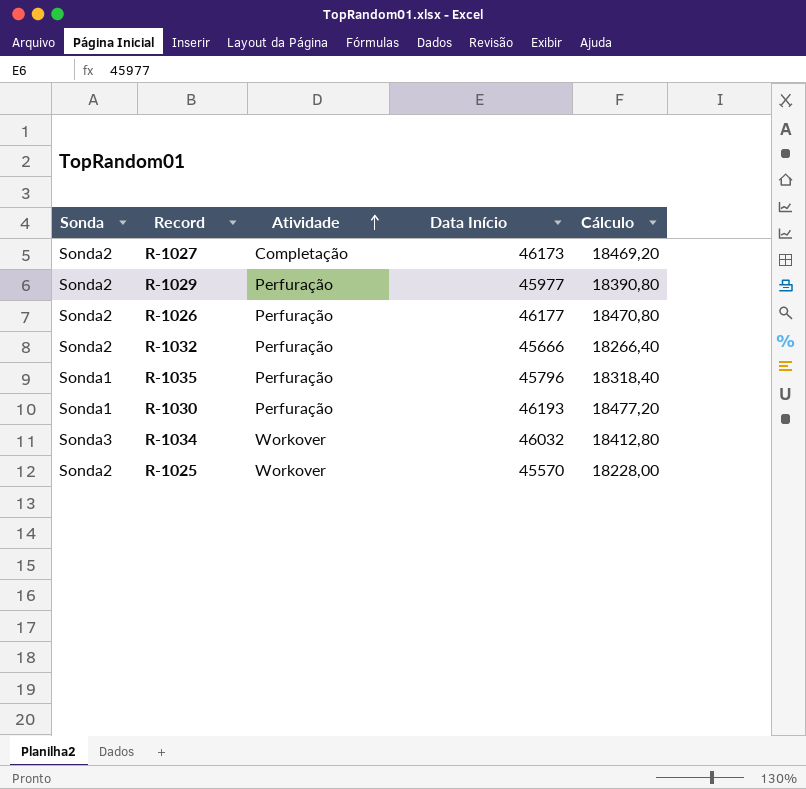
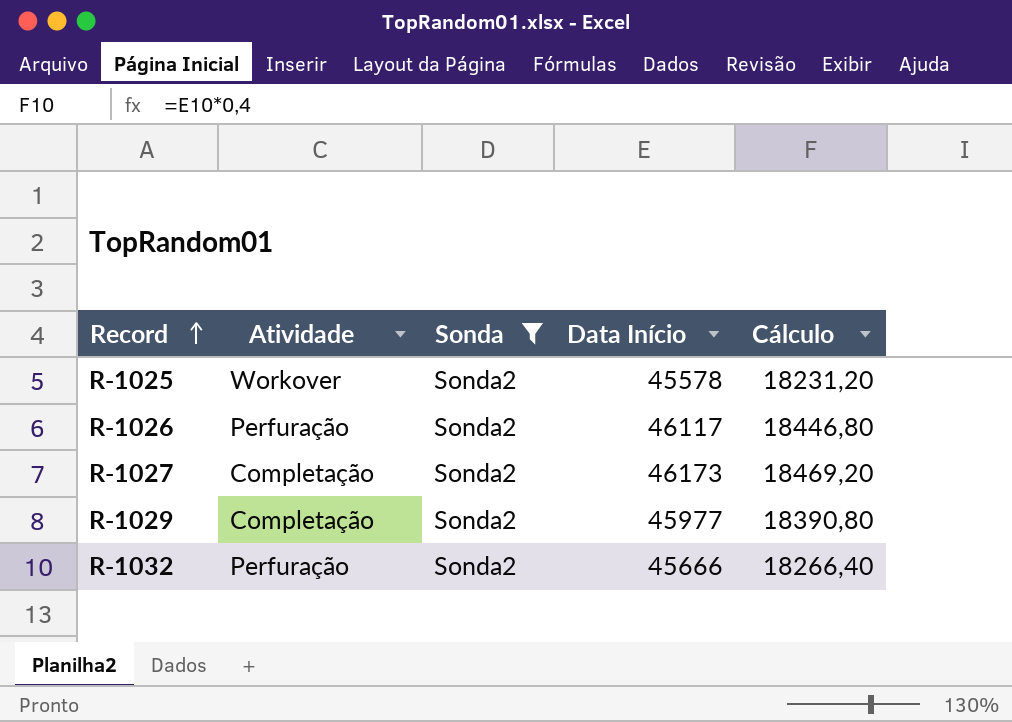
filter: none -> Sonda = Sonda2
row order: Atividade ascending -> Record ascending
column Sonda | position: 1 -> 3
R-1025 | Data Início: 45570 -> 45578
R-1025 | Cálculo: 18228,00 -> 18231,20
R-1026 | Data Início: 46177 -> 46117
R-1026 | Cálculo: 18470,80 -> 18446,80
R-1029 | Atividade: Perfuração -> Completação

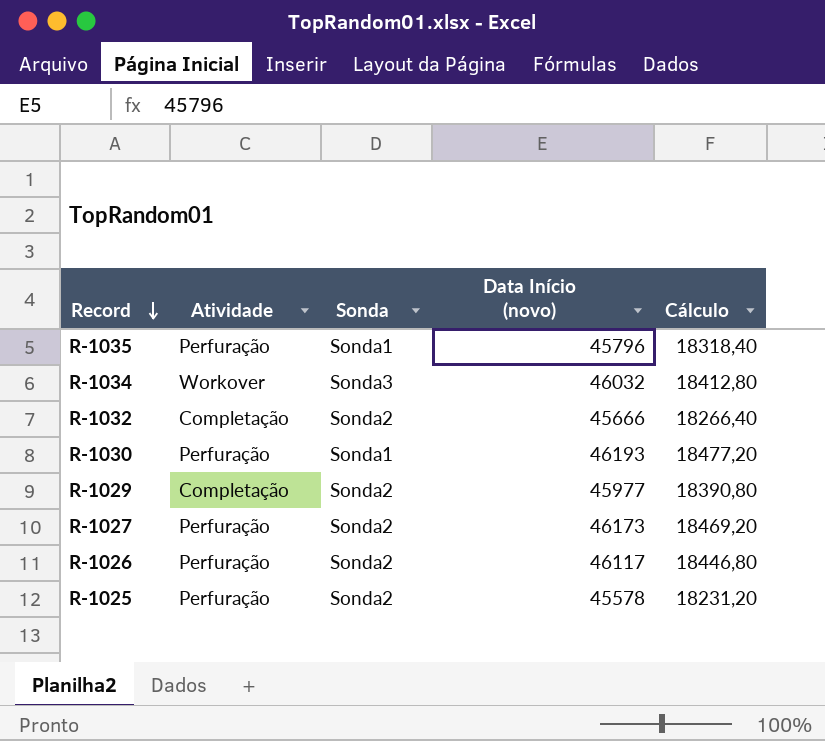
filter: Sonda = Sonda2 -> none
row order: Record ascending -> Record descending
column name: Data Início -> Data Início (novo)
R-1032 | Atividade: Perfuração -> Completação
R-1027 | Atividade: Completação -> Perfuração
R-1025 | Atividade: Workover -> Perfuração

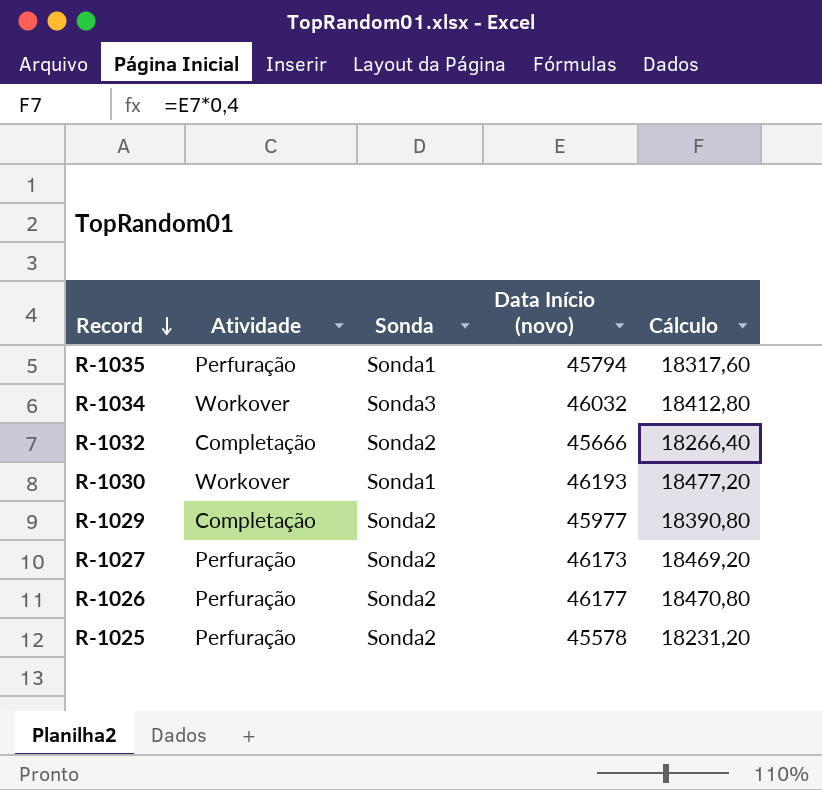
R-1035 | Data Início (novo): 45796 -> 45794
R-1035 | Cálculo: 18318,40 -> 18317,60
R-1030 | Atividade: Perfuração -> Workover
R-1026 | Data Início (novo): 46117 -> 46177
R-1026 | Cálculo: 18446,80 -> 18470,80

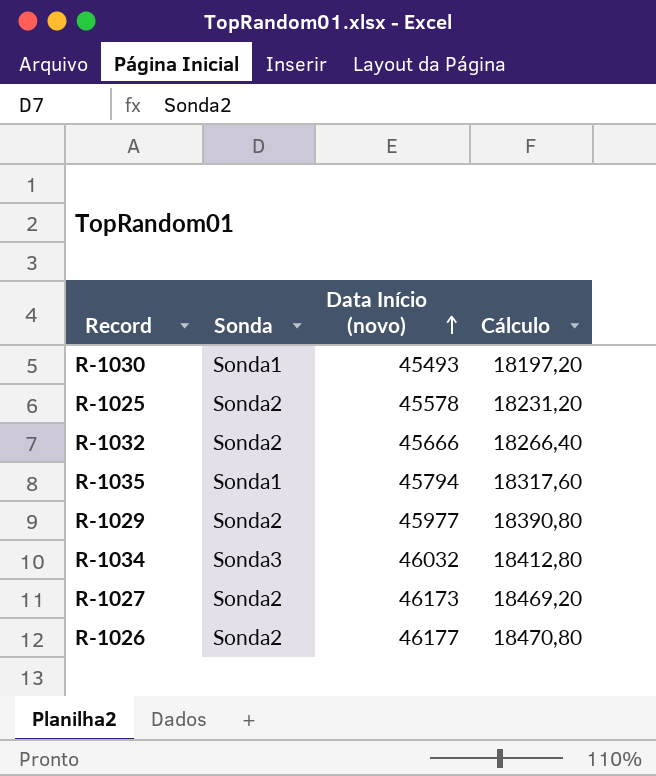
row order: Record descending -> Data Início (novo) ascending
column Atividade | position: 2 -> none
R-1030 | Data Início (novo): 46193 -> 45493
R-1030 | Cálculo: 18477,20 -> 18197,20

